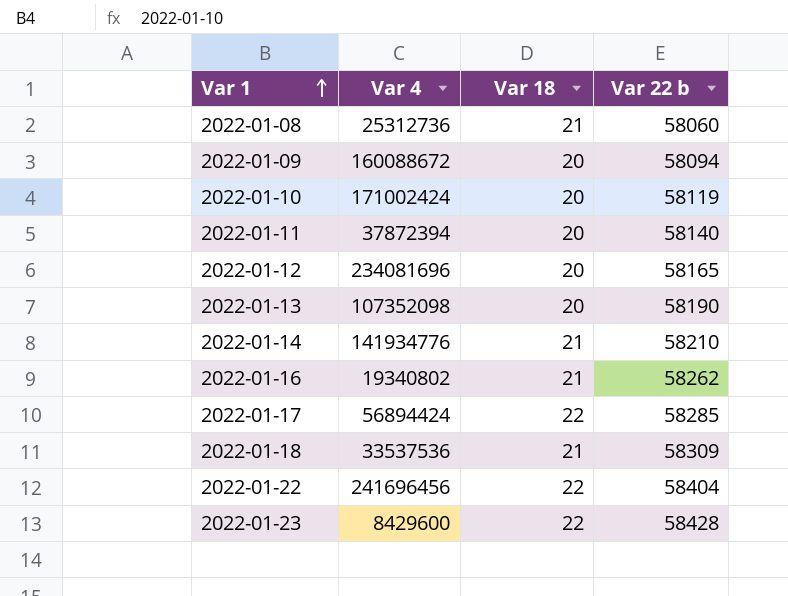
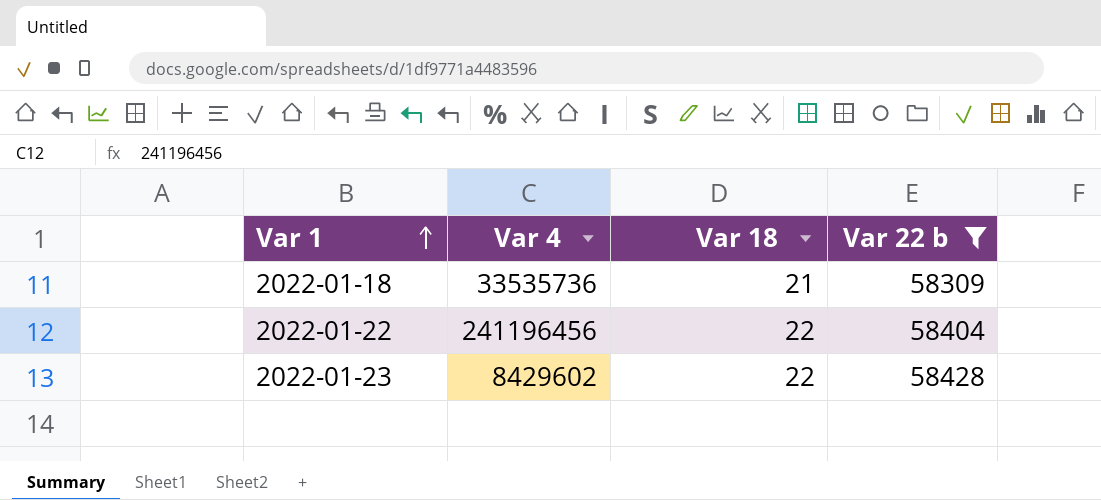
filter: none -> Var 22 b >= 58309
2022-01-18 | Var 4: 33537536 -> 33535736
2022-01-22 | Var 4: 241696456 -> 241196456
2022-01-23 | Var 4: 8429600 -> 8429602

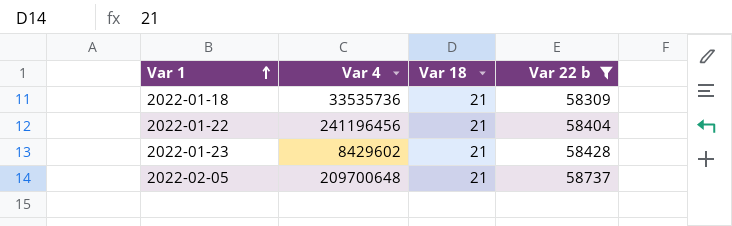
2022-01-22 | Var 18: 22 -> 21
2022-01-23 | Var 18: 22 -> 21
row 2022-02-05: none -> 209700648 | 21 | 58737

